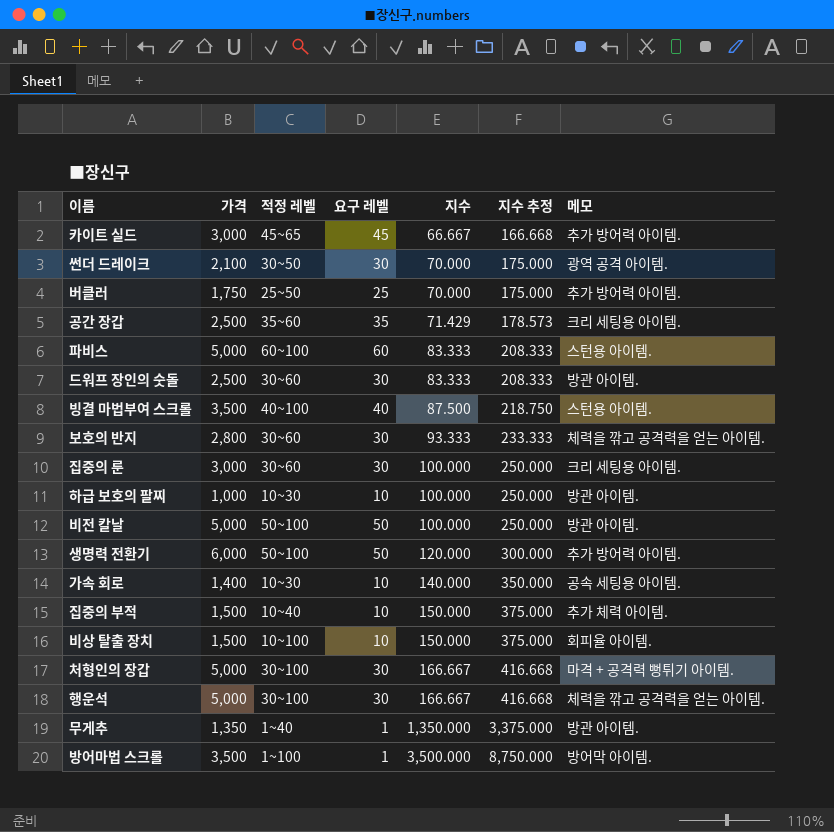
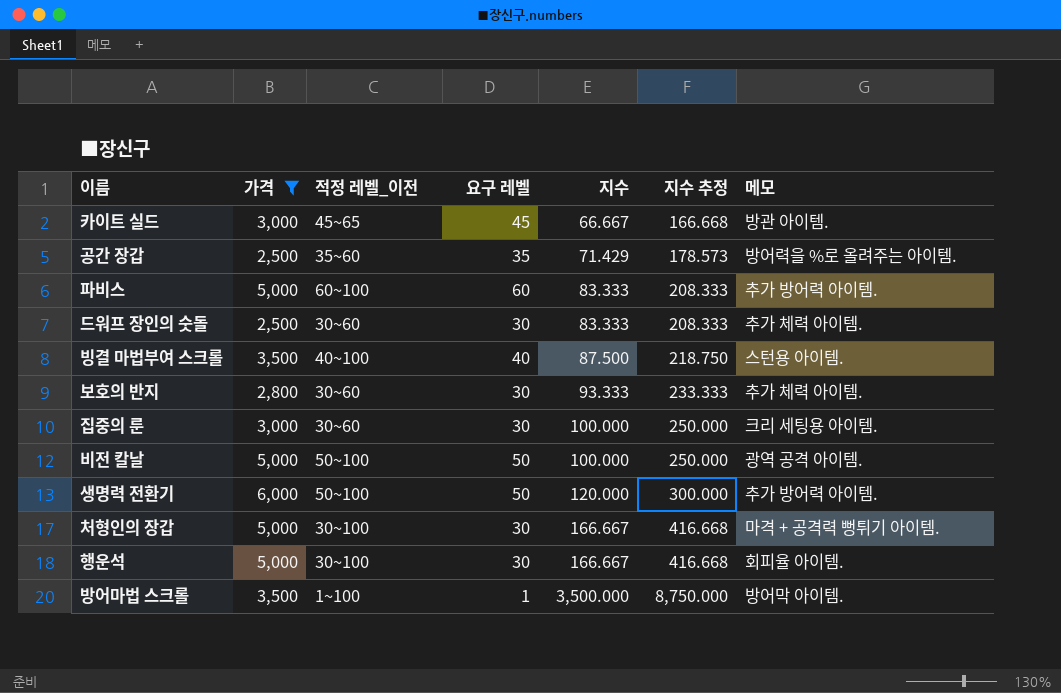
filter: none -> 가격 >= 2,500
column name: 적정 레벨 -> 적정 레벨_이전
카이트 실드 | 메모: 추가 방어력 아이템. -> 방관 아이템.
공간 장갑 | 메모: 크리 세팅용 아이템. -> 방어력을 %로 올려주는 아이템.
파비스 | 메모: 스턴용 아이템. -> 추가 방어력 아이템.
드워프 장인의 숫돌 | 메모: 방관 아이템. -> 추가 체력 아이템.
보호의 반지 | 메모: 체력을 깎고 공격력을 얻는 아이템. -> 추가 체력 아이템.
비전 칼날 | 메모: 방관 아이템. -> 광역 공격 아이템.
행운석 | 메모: 체력을 깎고 공격력을 얻는 아이템. -> 회피율 아이템.

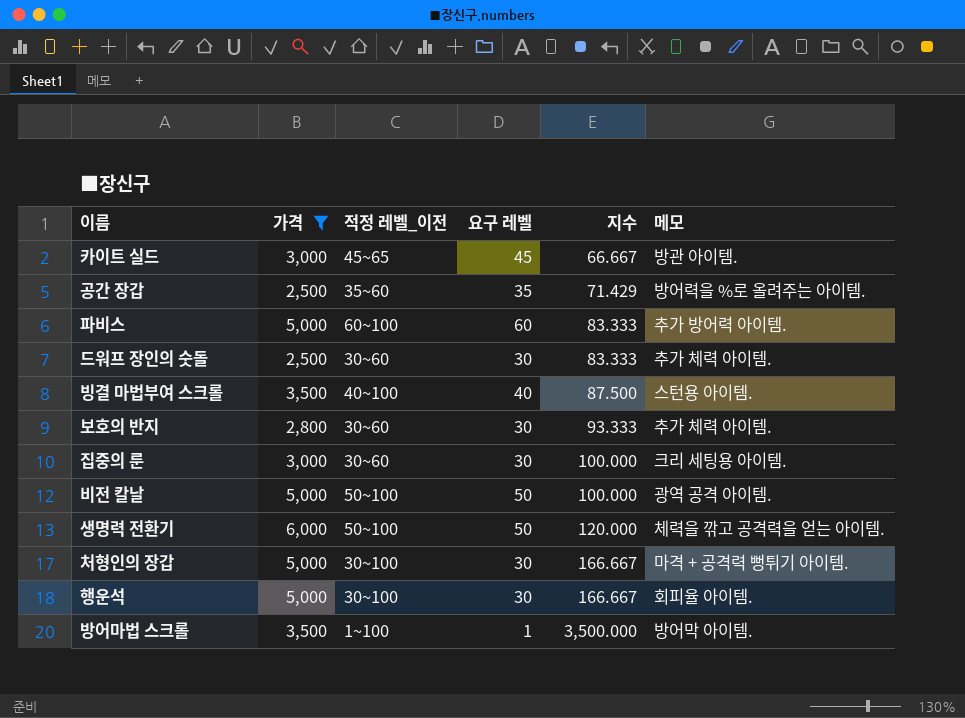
column 지수 추정 | formula: [지수] * 2.5 -> none
생명력 전환기 | 메모: 추가 방어력 아이템. -> 체력을 깎고 공격력을 얻는 아이템.

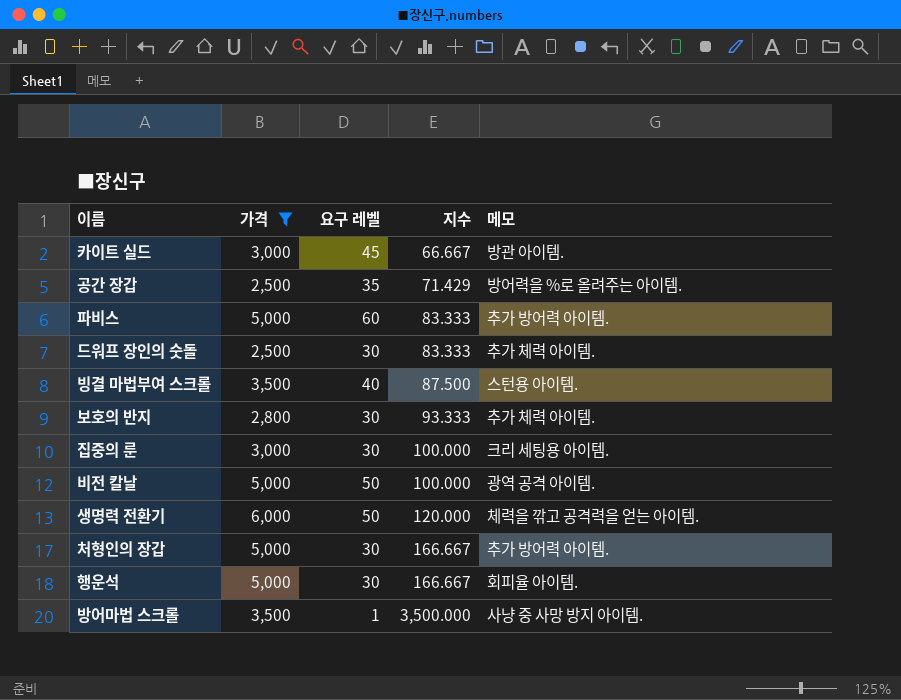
column 적정 레벨_이전 | position: 3 -> none
처형인의 장갑 | 메모: 마격 + 공격력 뻥튀기 아이템. -> 추가 방어력 아이템.
방어마법 스크롤 | 메모: 방어막 아이템. -> 사냥 중 사망 방지 아이템.

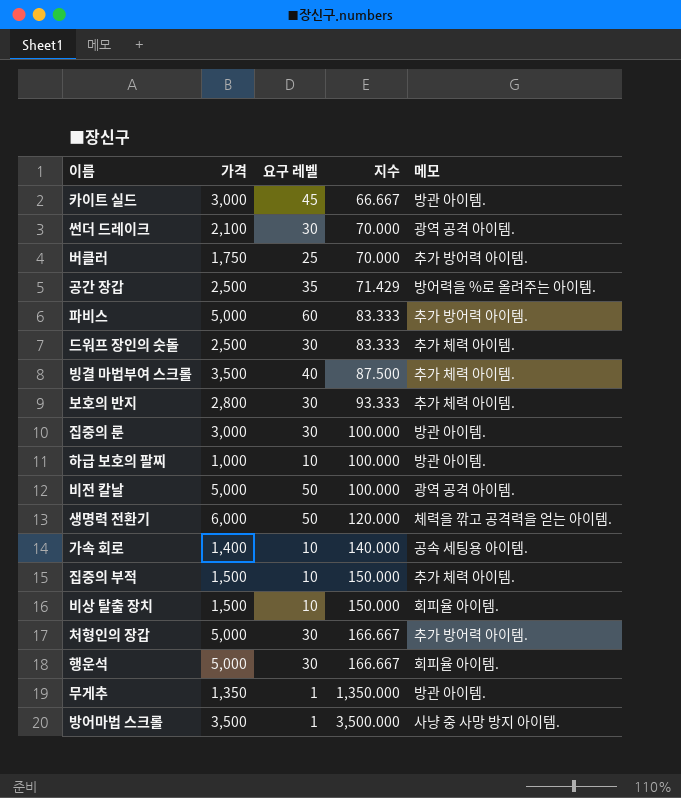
filter: 가격 >= 2,500 -> none
빙결 마법부여 스크롤 | 메모: 스턴용 아이템. -> 추가 체력 아이템.
집중의 룬 | 메모: 크리 세팅용 아이템. -> 방관 아이템.

